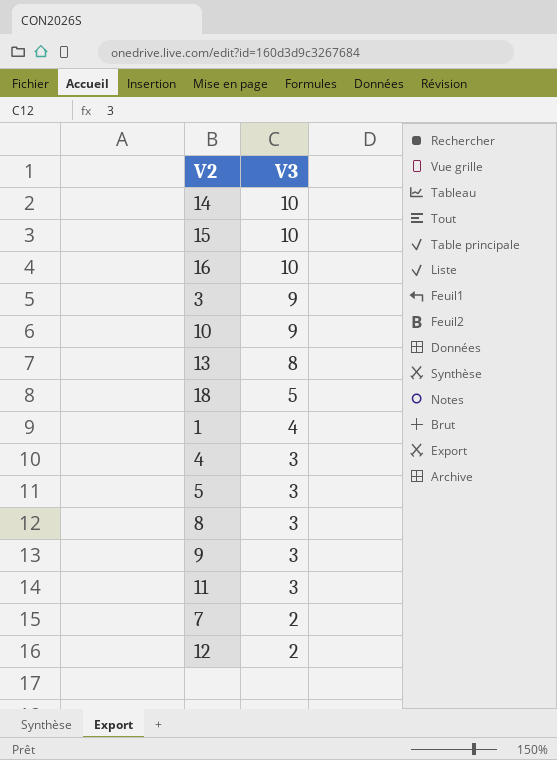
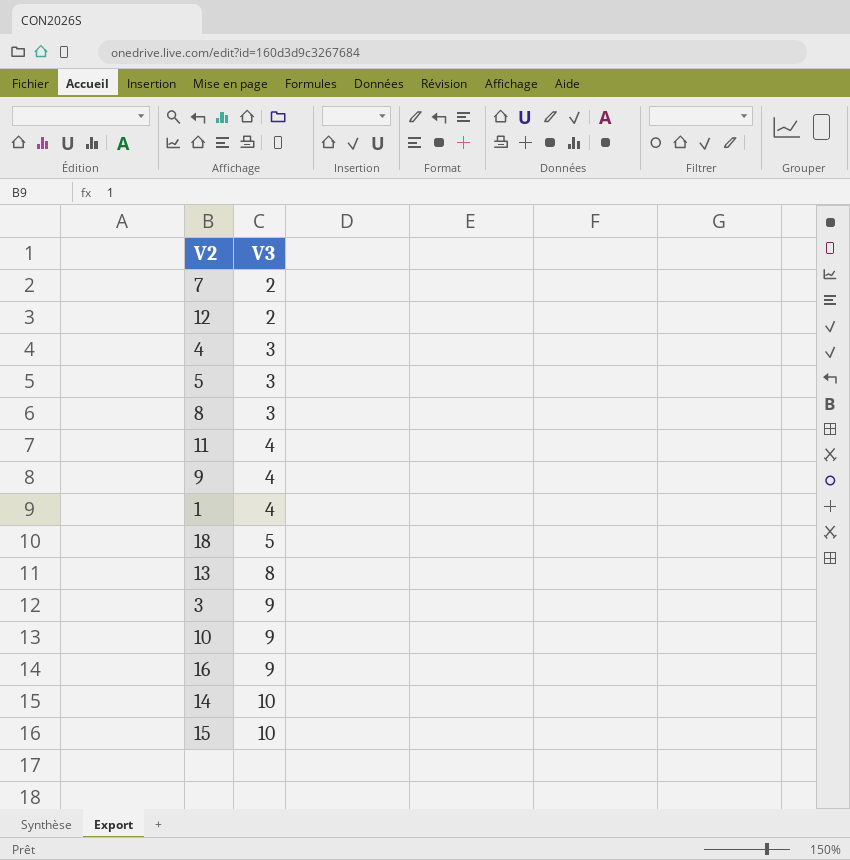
row order: V3 descending -> V3 ascending
11 | V3: 3 -> 4
9 | V3: 3 -> 4
16 | V3: 10 -> 9

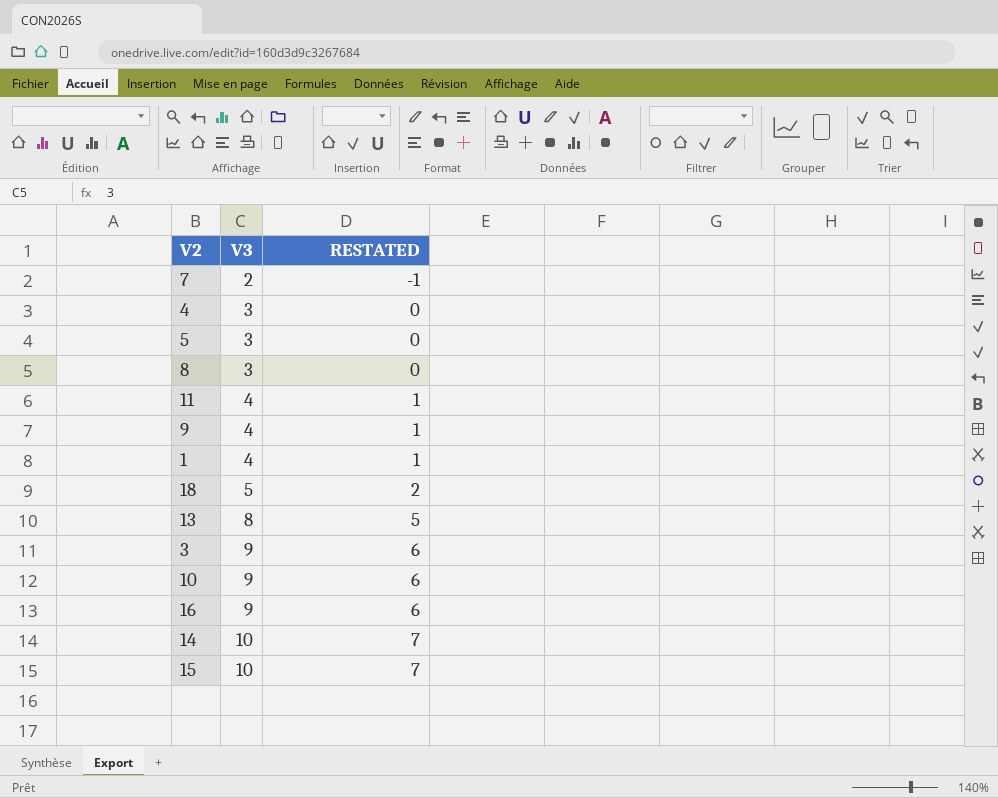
column RESTATED | formula: none -> [V3] - 3
row 12: 2 -> none

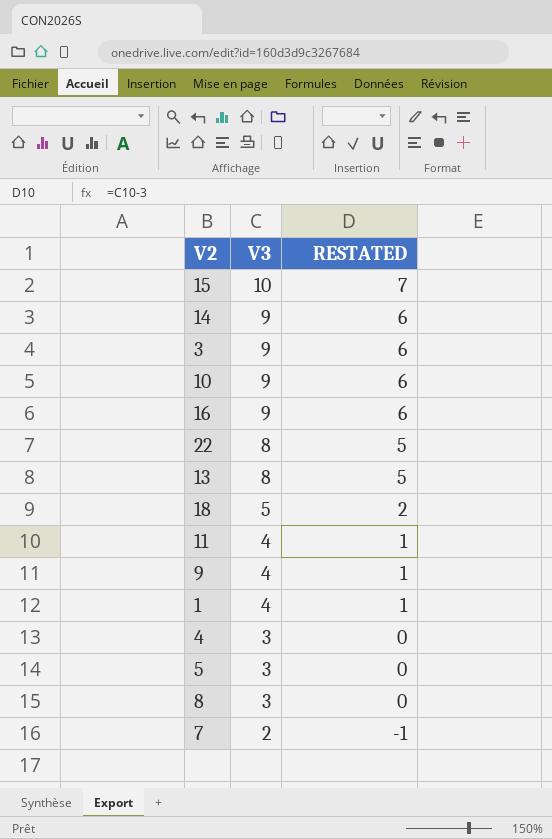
row order: V3 ascending -> V3 descending
14 | V3: 10 -> 9
14 | RESTATED: 7 -> 6
row 22: none -> 8 | 5

